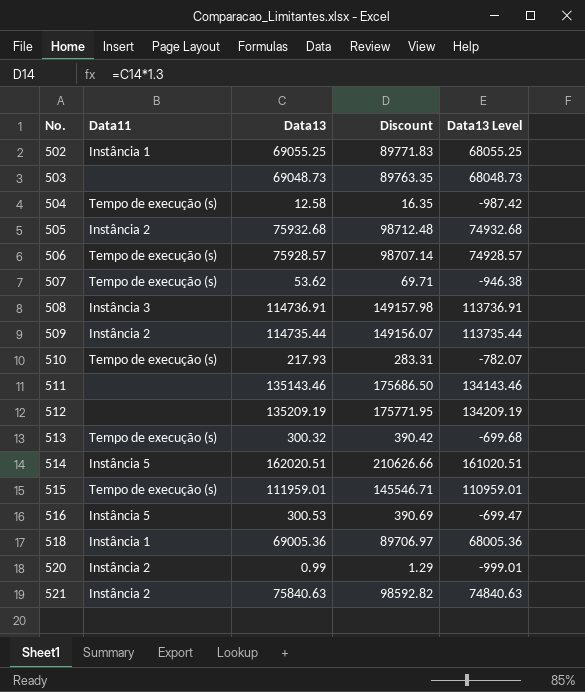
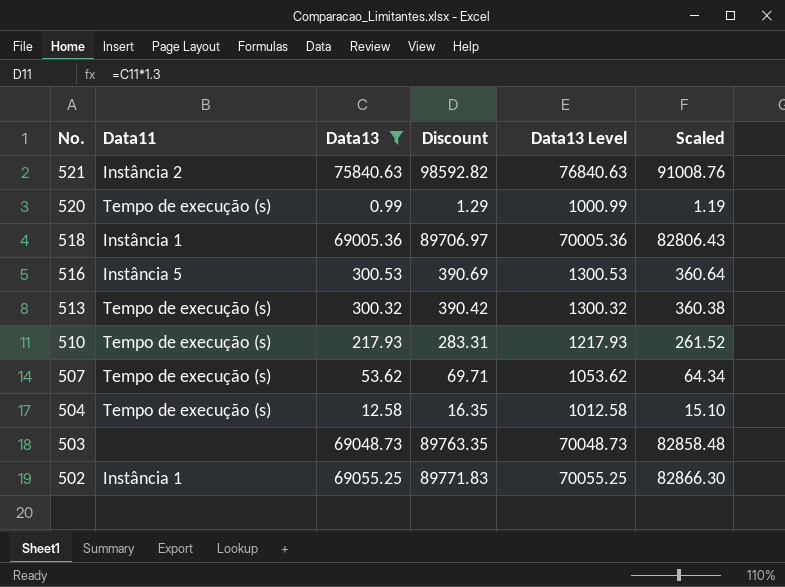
filter: none -> Data13 <= 75840.63
row order: No. ascending -> No. descending
column Data13 Level | formula: [Data13] - 1000 -> [Data13] + 1000
column Scaled | formula: none -> [Data13] * 1.2
520 | Data11: Instância 2 -> Tempo de execução (s)

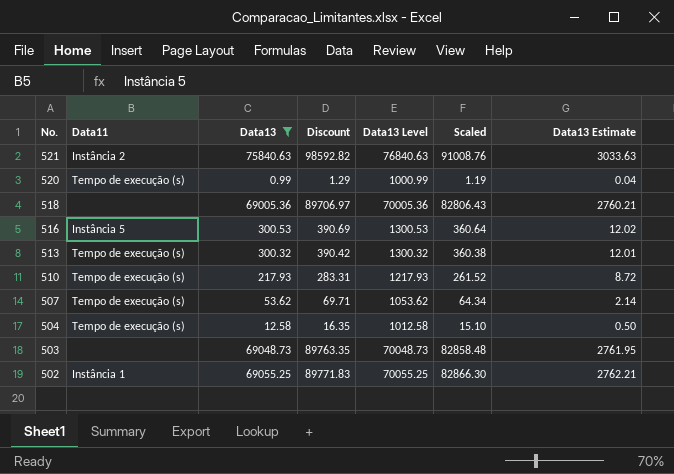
column Data13 Estimate | formula: none -> [Data13] * 0.04
518 | Data11: Instância 1 -> none

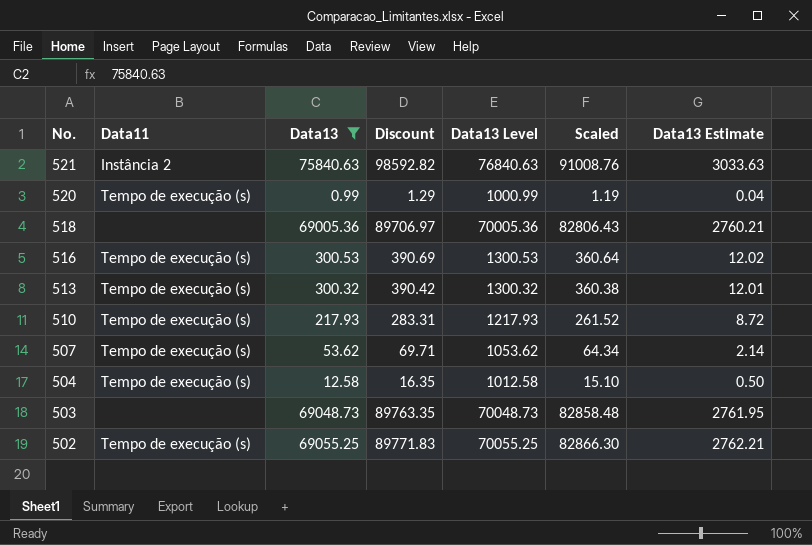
516 | Data11: Instância 5 -> Tempo de execução (s)
502 | Data11: Instância 1 -> Tempo de execução (s)

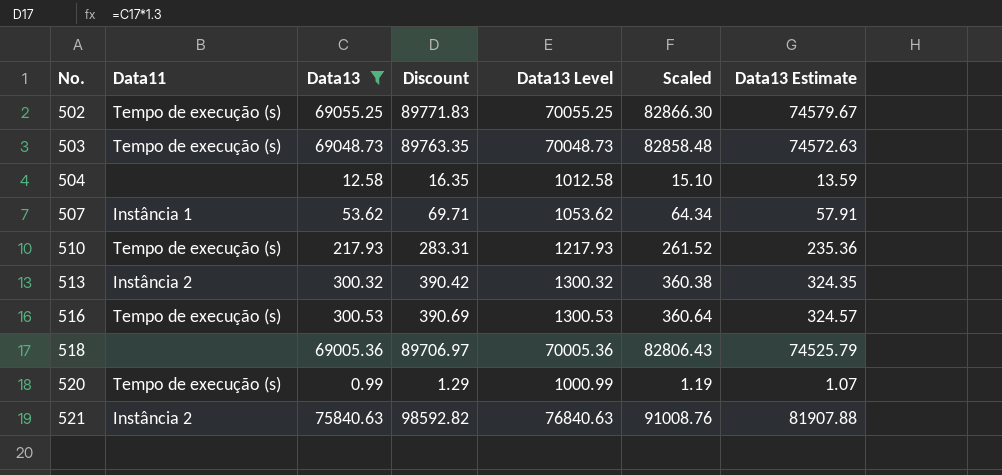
row order: No. descending -> No. ascending
column Data13 Estimate | formula: [Data13] * 0.04 -> [Data13] * 1.08
503 | Data11: none -> Tempo de execução (s)
504 | Data11: Tempo de execução (s) -> none
507 | Data11: Tempo de execução (s) -> Instância 1
513 | Data11: Tempo de execução (s) -> Instância 2

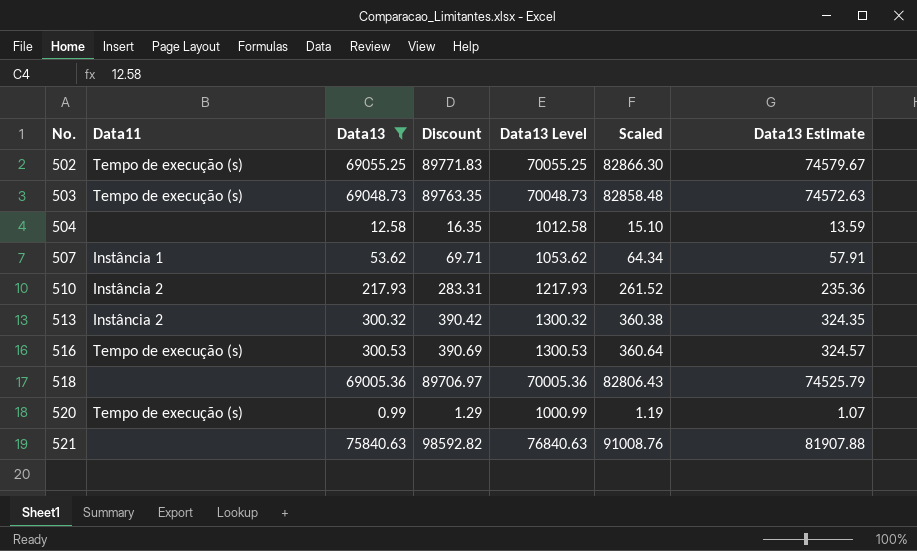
510 | Data11: Tempo de execução (s) -> Instância 2
521 | Data11: Instância 2 -> none

